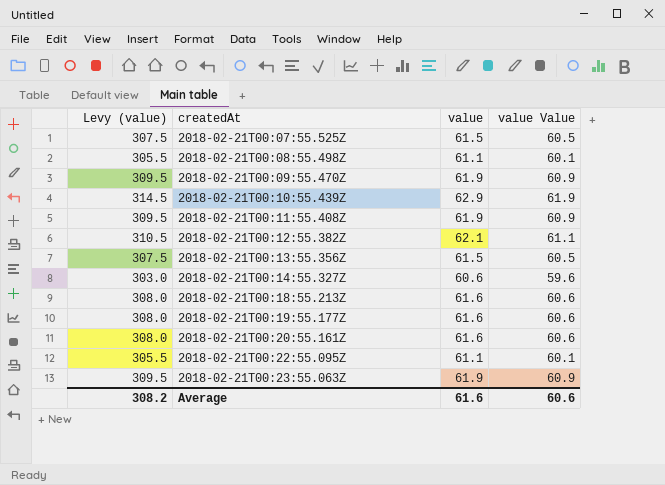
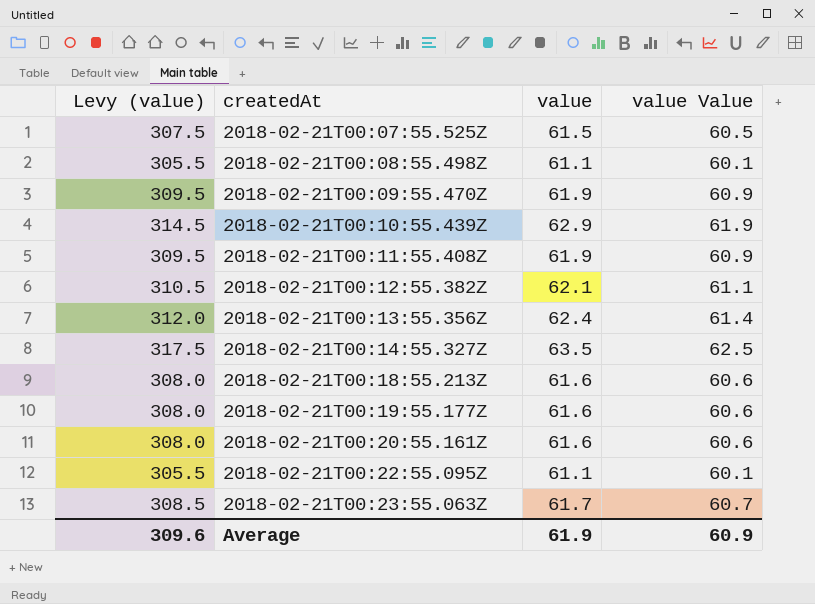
2018-02-21T00:13:55.356Z | Levy (value): 307.5 -> 312.0
2018-02-21T00:13:55.356Z | value: 61.5 -> 62.4
2018-02-21T00:13:55.356Z | value Value: 60.5 -> 61.4
2018-02-21T00:14:55.327Z | Levy (value): 303.0 -> 317.5
2018-02-21T00:14:55.327Z | value: 60.6 -> 63.5
2018-02-21T00:14:55.327Z | value Value: 59.6 -> 62.5
2018-02-21T00:23:55.063Z | Levy (value): 309.5 -> 308.5
2018-02-21T00:23:55.063Z | value: 61.9 -> 61.7
2018-02-21T00:23:55.063Z | value Value: 60.9 -> 60.7
Average | Levy (value): 308.2 -> 309.6
Average | value: 61.6 -> 61.9
Average | value Value: 60.6 -> 60.9

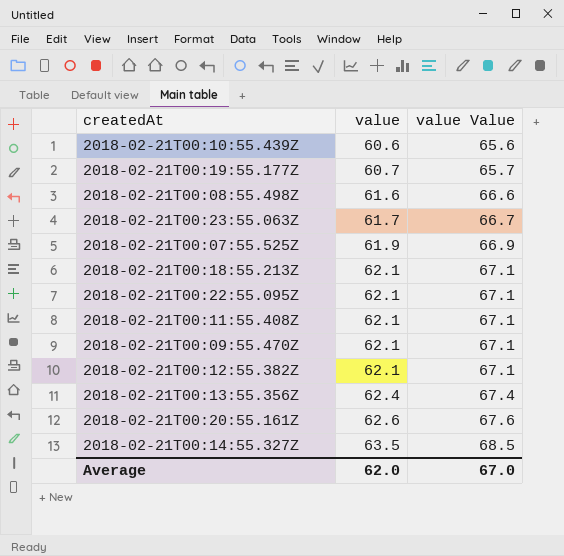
row order: createdAt ascending -> value ascending
column Levy (value) | formula: [value] * 5 -> none
column value Value | formula: [value] - 1 -> [value] + 5
2018-02-21T00:10:55.439Z | value: 62.9 -> 60.6
2018-02-21T00:19:55.177Z | value: 61.6 -> 60.7
2018-02-21T00:08:55.498Z | value: 61.1 -> 61.6
2018-02-21T00:07:55.525Z | value: 61.5 -> 61.9
2018-02-21T00:18:55.213Z | value: 61.6 -> 62.1
2018-02-21T00:22:55.095Z | value: 61.1 -> 62.1
2018-02-21T00:11:55.408Z | value: 61.9 -> 62.1
2018-02-21T00:09:55.470Z | value: 61.9 -> 62.1
2018-02-21T00:20:55.161Z | value: 61.6 -> 62.6
Average | value: 61.9 -> 62.0
Average | value Value: 60.9 -> 67.0

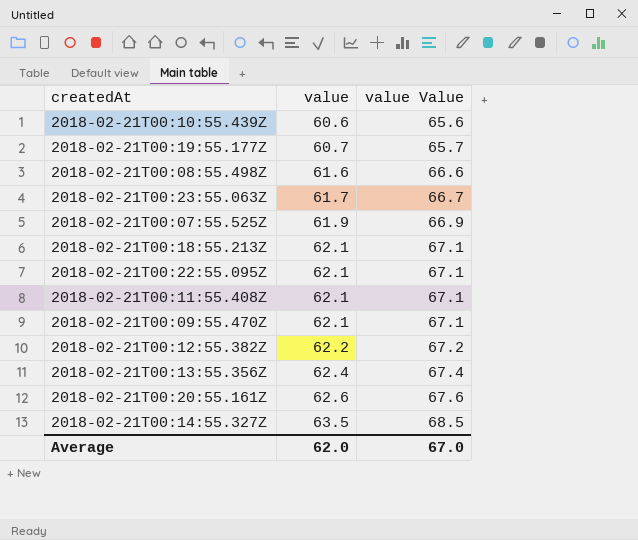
2018-02-21T00:12:55.382Z | value: 62.1 -> 62.2
2018-02-21T00:12:55.382Z | value Value: 67.1 -> 67.2

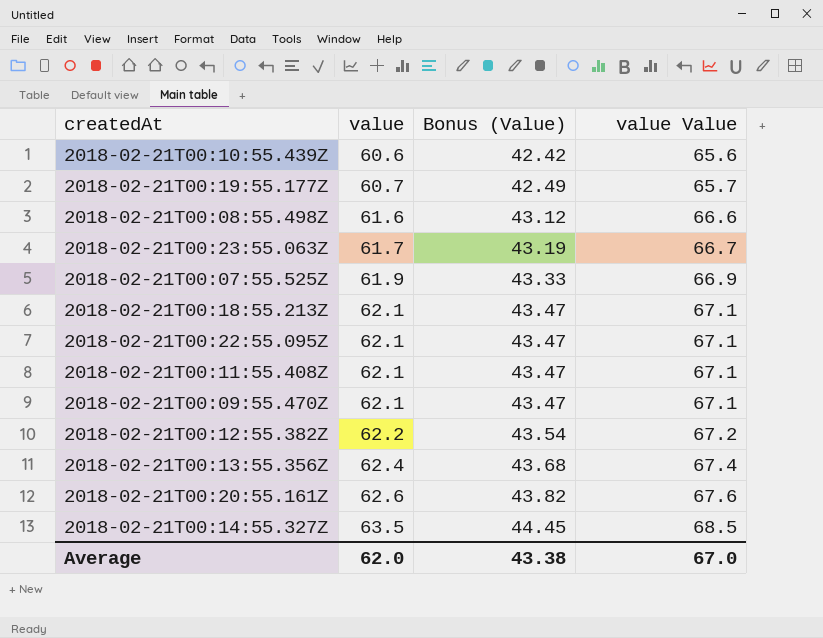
column Bonus (Value) | formula: none -> [value] * 0.7

